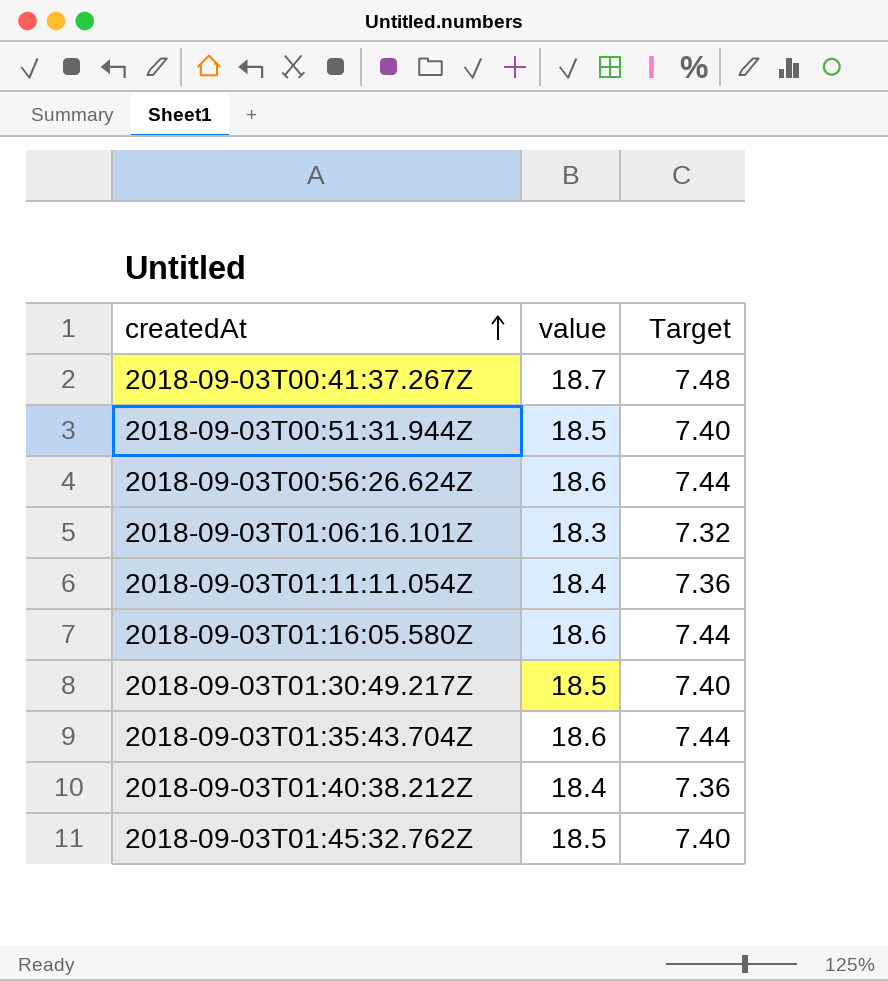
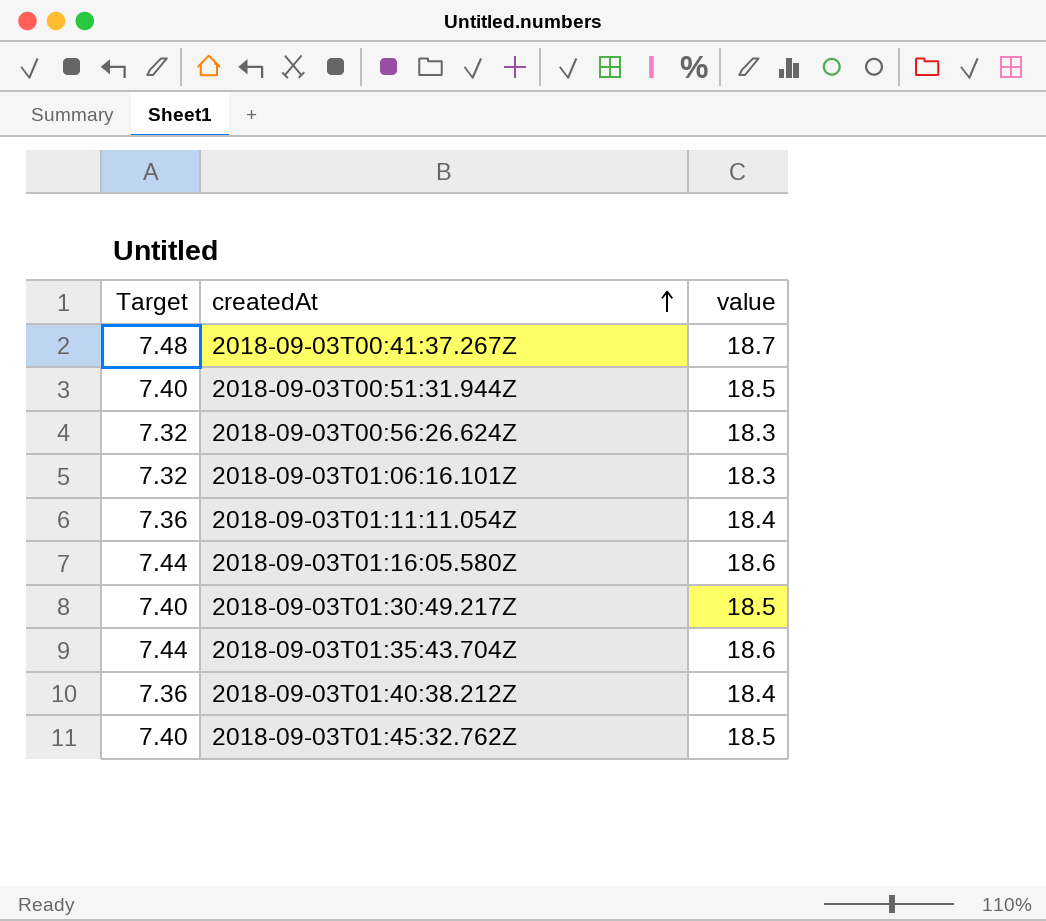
column Target | position: 3 -> 1
2018-09-03T00:56:26.624Z | Target: 7.44 -> 7.32
2018-09-03T00:56:26.624Z | value: 18.6 -> 18.3

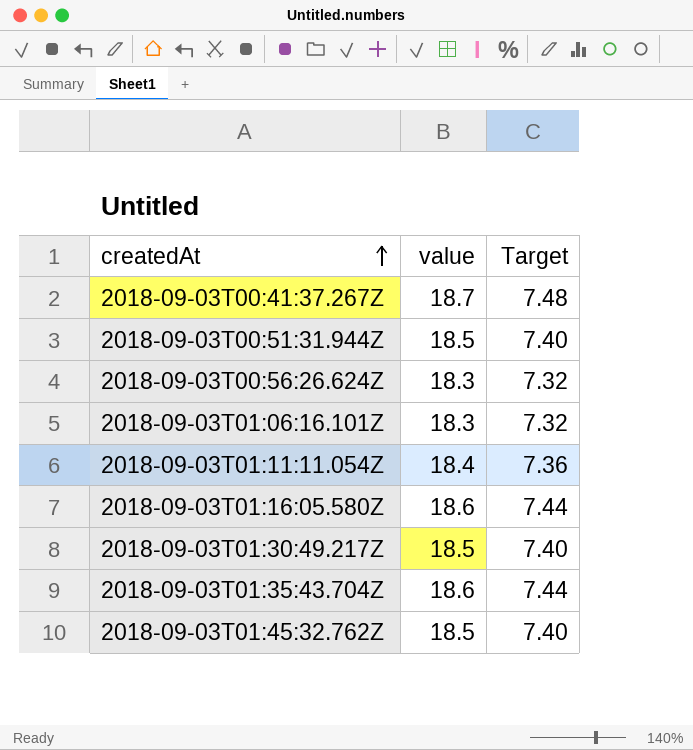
column Target | position: 1 -> 3
row 2018-09-03T01:40:38.212Z: 7.36 | 18.4 -> none

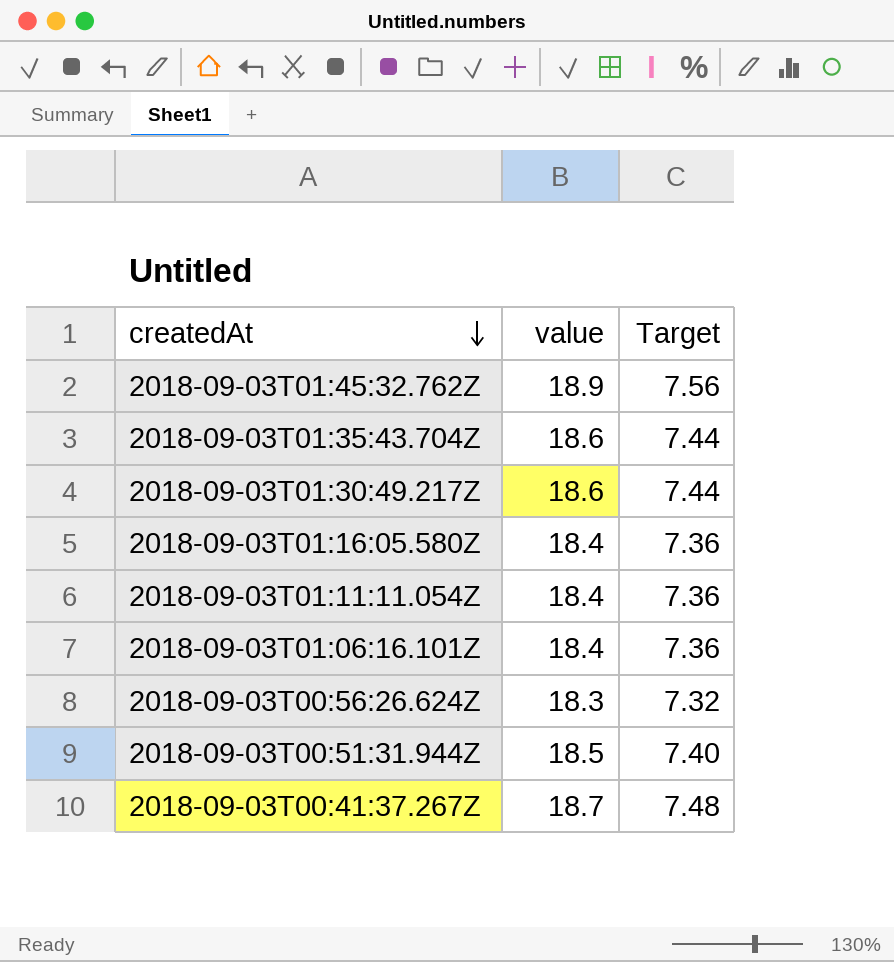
row order: createdAt ascending -> createdAt descending
2018-09-03T01:45:32.762Z | value: 18.5 -> 18.9
2018-09-03T01:45:32.762Z | Target: 7.40 -> 7.56
2018-09-03T01:30:49.217Z | value: 18.5 -> 18.6
2018-09-03T01:30:49.217Z | Target: 7.40 -> 7.44
2018-09-03T01:16:05.580Z | value: 18.6 -> 18.4
2018-09-03T01:16:05.580Z | Target: 7.44 -> 7.36
2018-09-03T01:06:16.101Z | value: 18.3 -> 18.4
2018-09-03T01:06:16.101Z | Target: 7.32 -> 7.36

